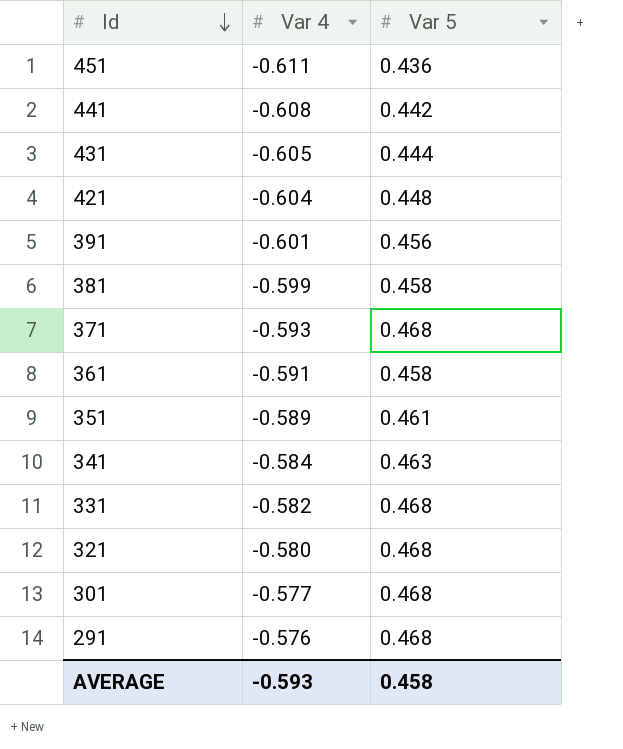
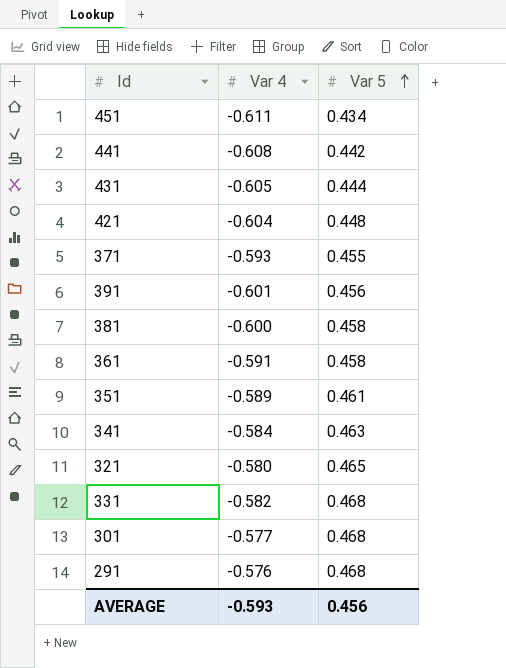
row order: Id descending -> Var 5 ascending
451 | Var 5: 0.436 -> 0.434
371 | Var 5: 0.468 -> 0.455
381 | Var 4: -0.599 -> -0.600
321 | Var 5: 0.468 -> 0.465
AVERAGE | Var 5: 0.458 -> 0.456

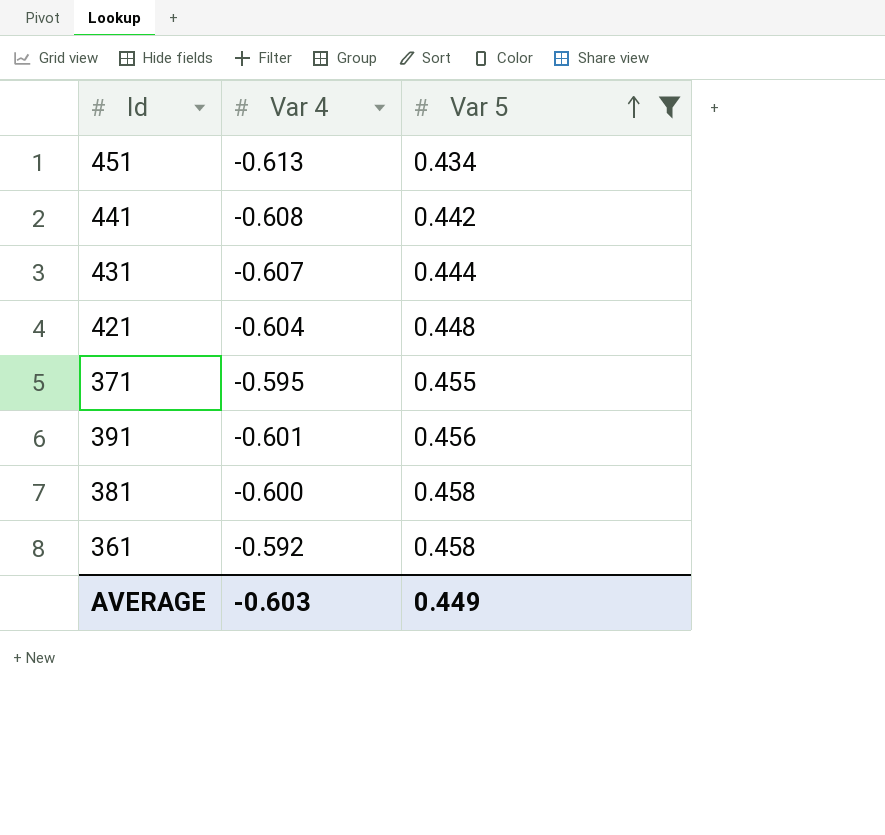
filter: none -> Var 5 <= 0.458
451 | Var 4: -0.611 -> -0.613
431 | Var 4: -0.605 -> -0.607
371 | Var 4: -0.593 -> -0.595
361 | Var 4: -0.591 -> -0.592
AVERAGE | Var 4: -0.593 -> -0.603
AVERAGE | Var 5: 0.456 -> 0.449

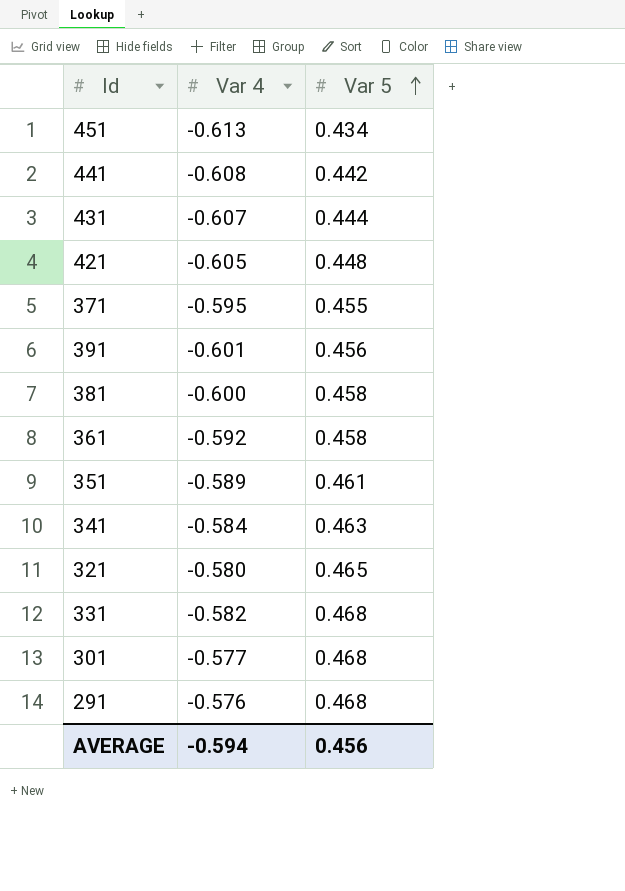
filter: Var 5 <= 0.458 -> none
421 | Var 4: -0.604 -> -0.605
AVERAGE | Var 4: -0.603 -> -0.594
AVERAGE | Var 5: 0.449 -> 0.456

